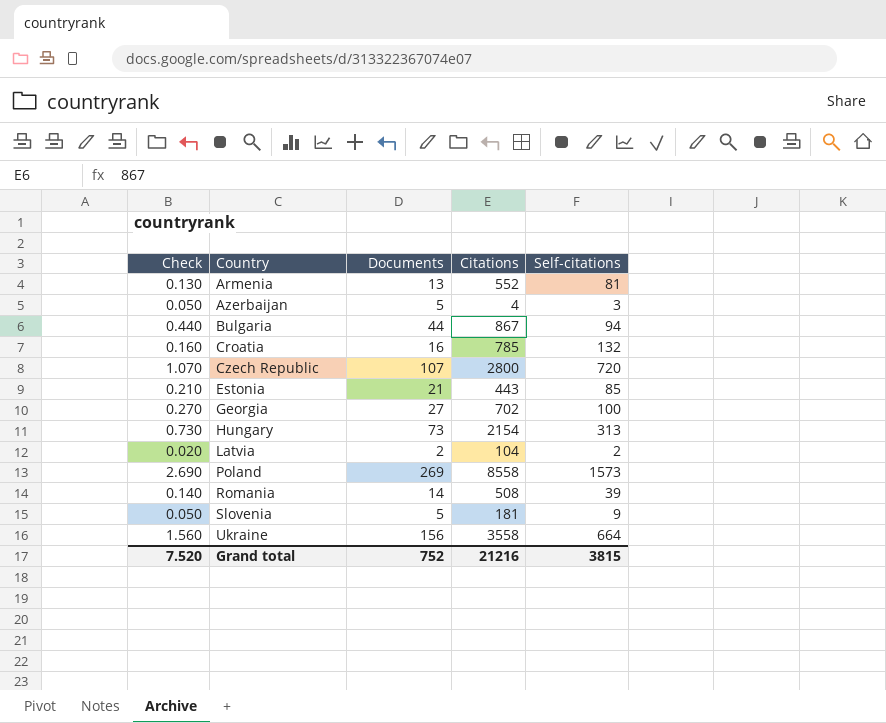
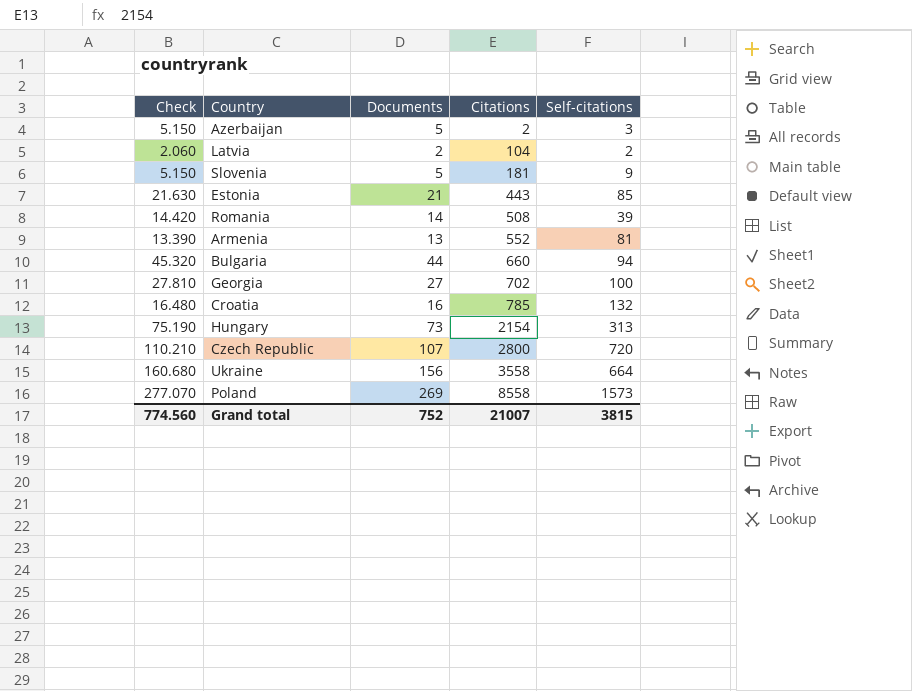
row order: Country ascending -> Citations ascending
column Check | formula: [Documents] * 0.01 -> [Documents] * 1.03
Azerbaijan | Citations: 4 -> 2
Bulgaria | Citations: 867 -> 660
Grand total | Check: 7.520 -> 774.560
Grand total | Citations: 21216 -> 21007

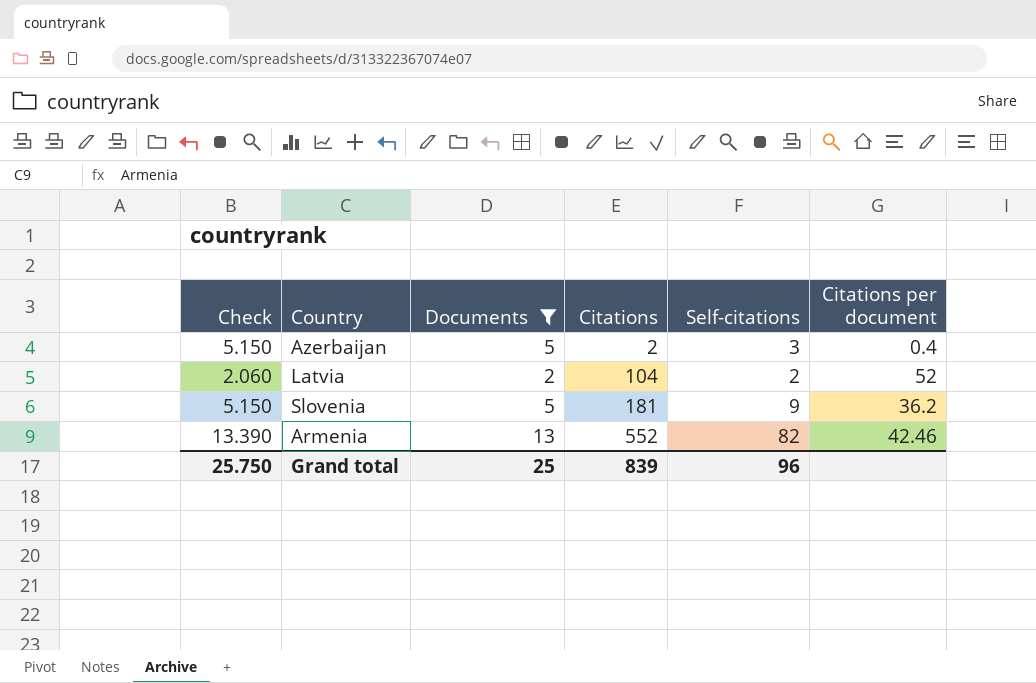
filter: none -> Documents <= 13
column Citations per document | formula: none -> [Citations] / [Documents]
Armenia | Self-citations: 81 -> 82
Grand total | Check: 774.560 -> 25.750
Grand total | Documents: 752 -> 25
Grand total | Citations: 21007 -> 839
Grand total | Self-citations: 3815 -> 96

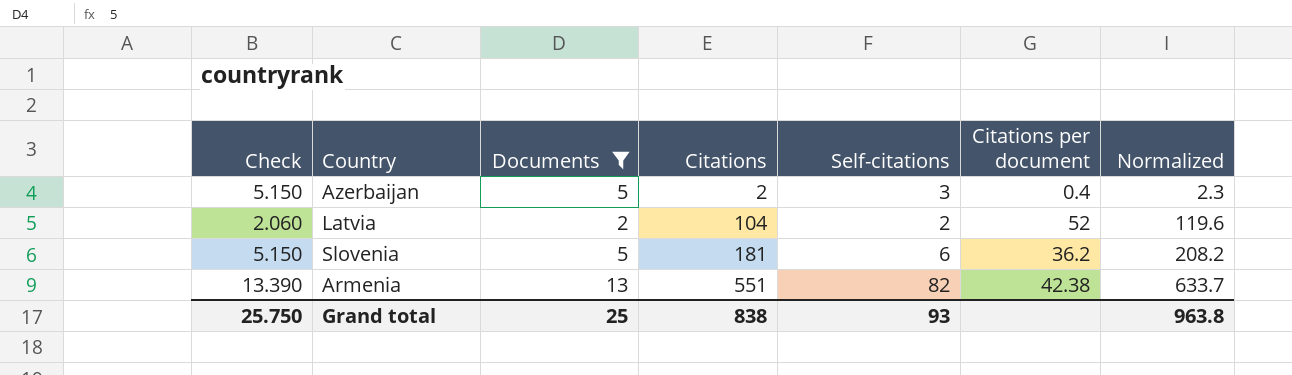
column Normalized | formula: none -> [Citations] * 1.15
Slovenia | Self-citations: 9 -> 6
Armenia | Citations: 552 -> 551
Armenia | Citations per document: 42.46 -> 42.38
Grand total | Citations: 839 -> 838
Grand total | Self-citations: 96 -> 93

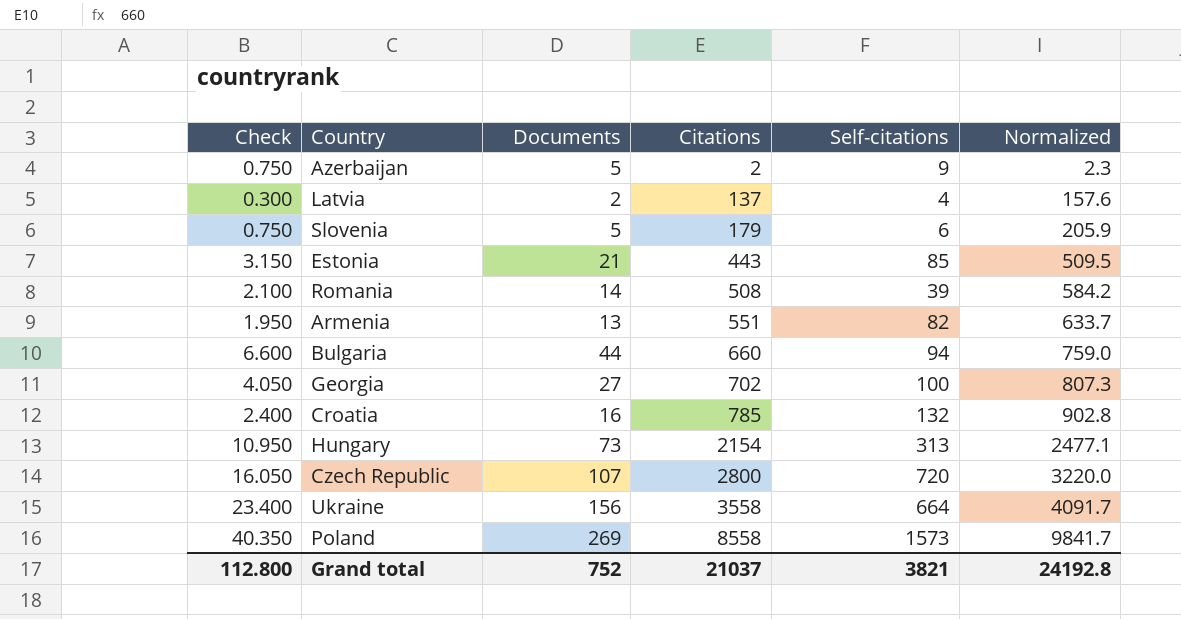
filter: Documents <= 13 -> none
column Citations per document | formula: [Citations] / [Documents] -> none
column Check | formula: [Documents] * 1.03 -> [Documents] * 0.15
Azerbaijan | Self-citations: 3 -> 9
Latvia | Citations: 104 -> 137
Latvia | Self-citations: 2 -> 4
Latvia | Normalized: 119.6 -> 157.6
Slovenia | Citations: 181 -> 179
Slovenia | Normalized: 208.2 -> 205.9
Grand total | Check: 25.750 -> 112.800
Grand total | Documents: 25 -> 752
Grand total | Citations: 838 -> 21037
Grand total | Self-citations: 93 -> 3821
Grand total | Normalized: 963.8 -> 24192.8

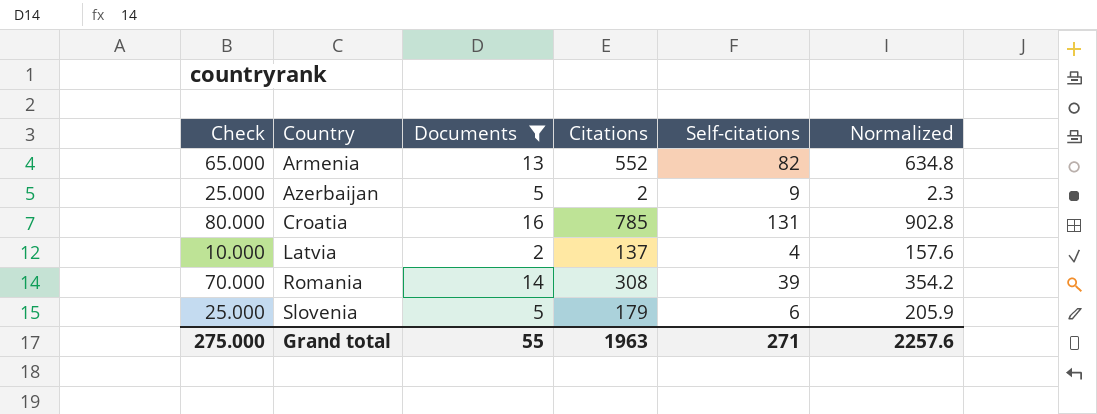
filter: none -> Documents <= 16
row order: Citations ascending -> Country ascending
column Check | formula: [Documents] * 0.15 -> [Documents] * 5
Armenia | Citations: 551 -> 552
Armenia | Normalized: 633.7 -> 634.8
Croatia | Self-citations: 132 -> 131
Romania | Citations: 508 -> 308
Romania | Normalized: 584.2 -> 354.2
Grand total | Check: 112.800 -> 275.000
Grand total | Documents: 752 -> 55
Grand total | Citations: 21037 -> 1963
Grand total | Self-citations: 3821 -> 271
Grand total | Normalized: 24192.8 -> 2257.6

